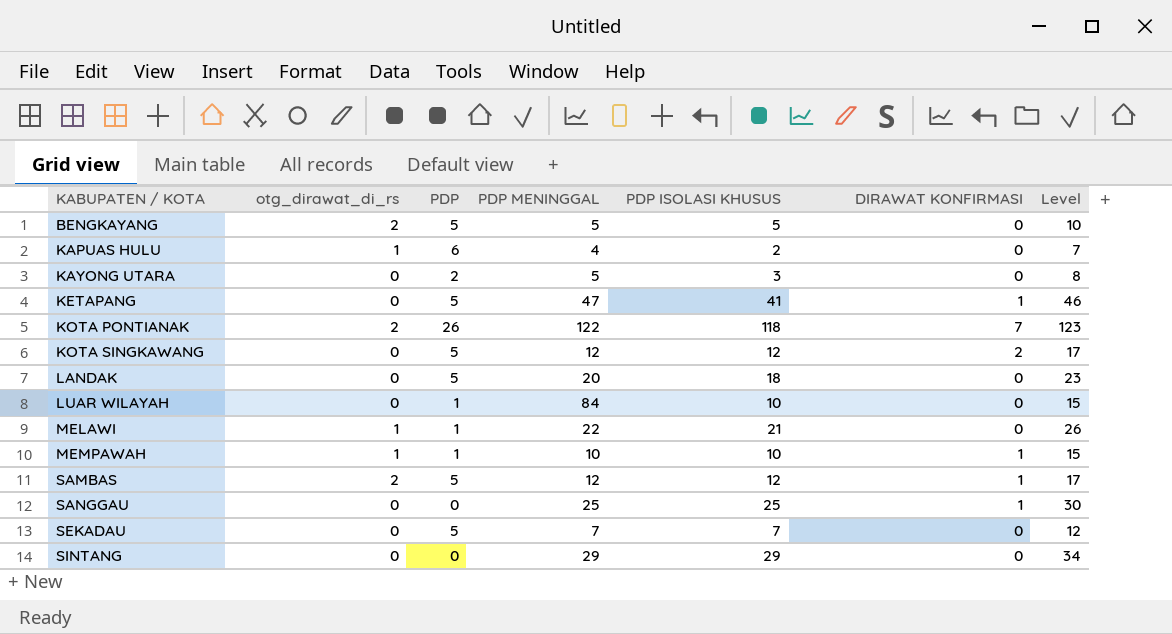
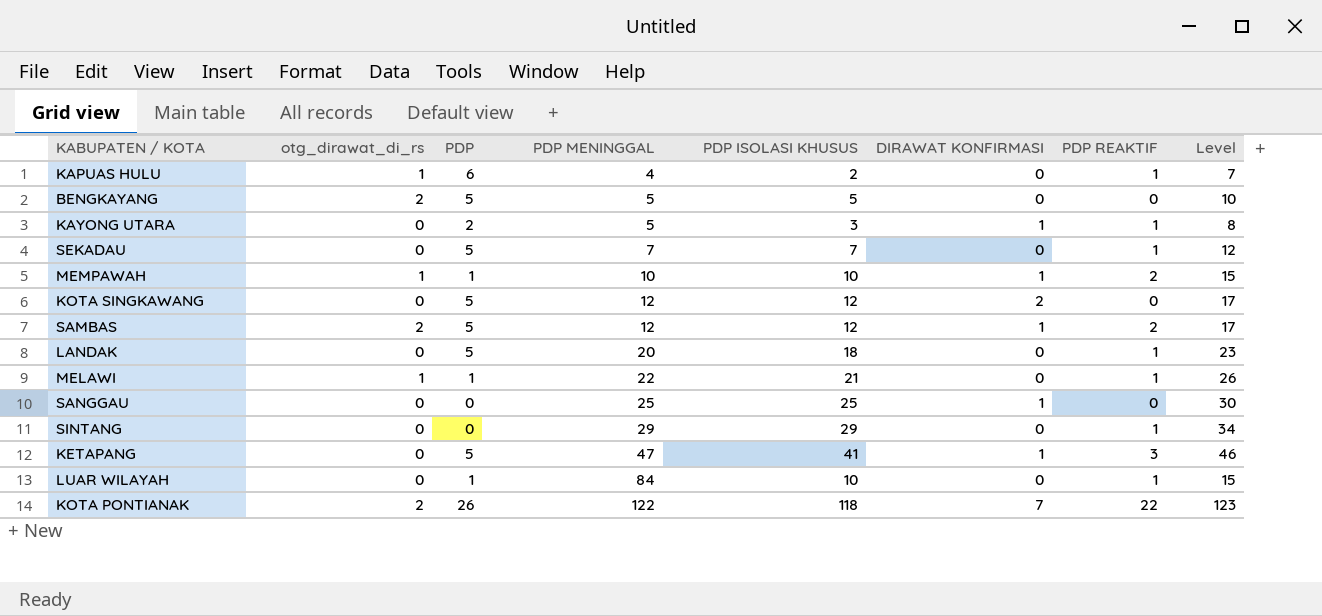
row order: KABUPATEN / KOTA ascending -> PDP MENINGGAL ascending
column PDP REAKTIF | position: none -> 7
KAYONG UTARA | DIRAWAT KONFIRMASI: 0 -> 1

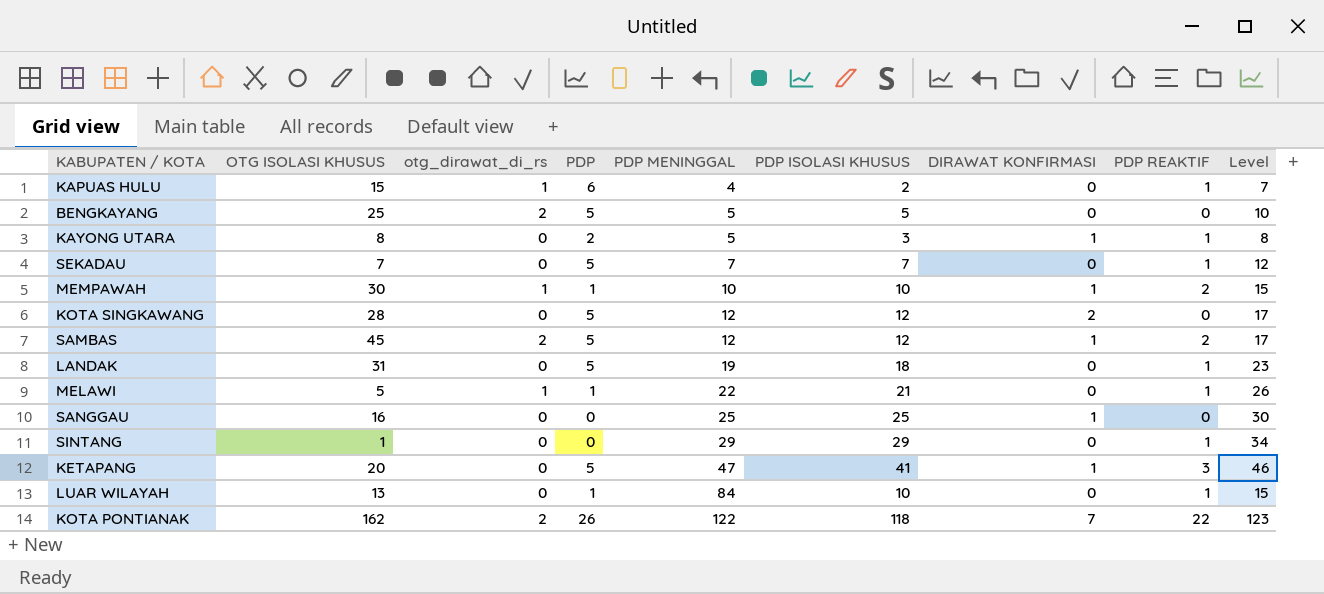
column OTG ISOLASI KHUSUS | position: none -> 2
LANDAK | PDP MENINGGAL: 20 -> 19

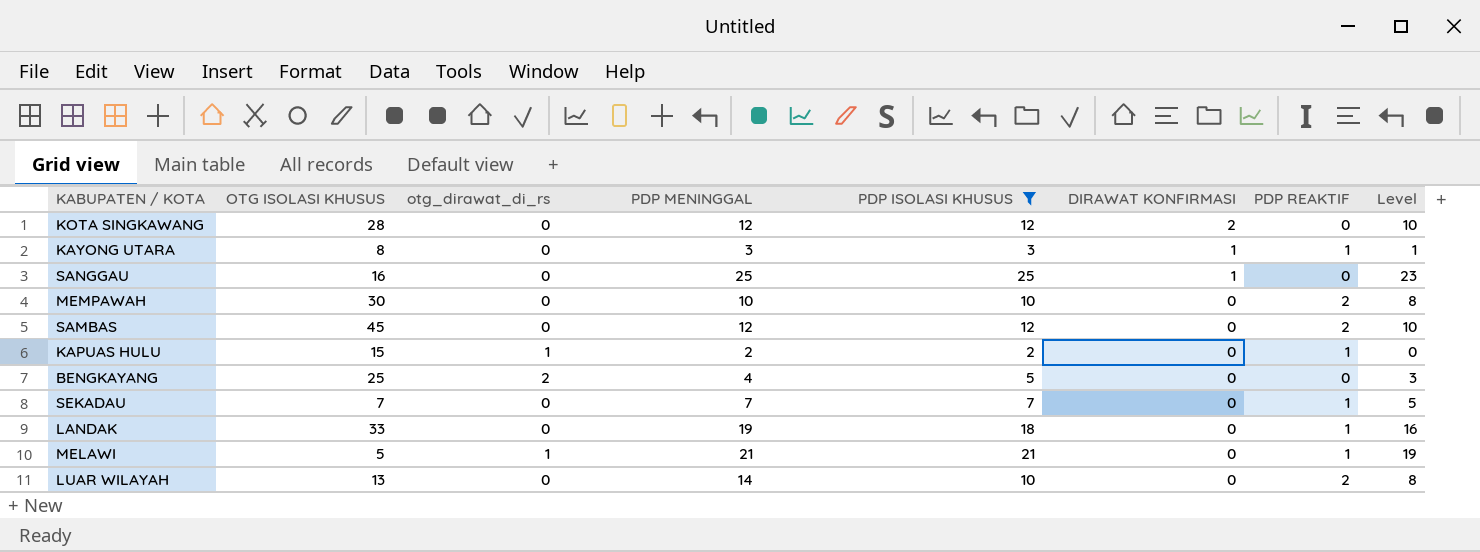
filter: none -> PDP ISOLASI KHUSUS <= 25
row order: PDP MENINGGAL ascending -> DIRAWAT KONFIRMASI descending
column PDP | position: 4 -> none
column Level | formula: [PDP ISOLASI KHUSUS] + 5 -> [PDP ISOLASI KHUSUS] - 2
KAYONG UTARA | PDP MENINGGAL: 5 -> 3
MEMPAWAH | otg_dirawat_di_rs: 1 -> 0
MEMPAWAH | DIRAWAT KONFIRMASI: 1 -> 0
SAMBAS | otg_dirawat_di_rs: 2 -> 0
SAMBAS | DIRAWAT KONFIRMASI: 1 -> 0
KAPUAS HULU | PDP MENINGGAL: 4 -> 2
BENGKAYANG | PDP MENINGGAL: 5 -> 4
LANDAK | OTG ISOLASI KHUSUS: 31 -> 33
MELAWI | PDP MENINGGAL: 22 -> 21
LUAR WILAYAH | PDP MENINGGAL: 84 -> 14
LUAR WILAYAH | PDP REAKTIF: 1 -> 2

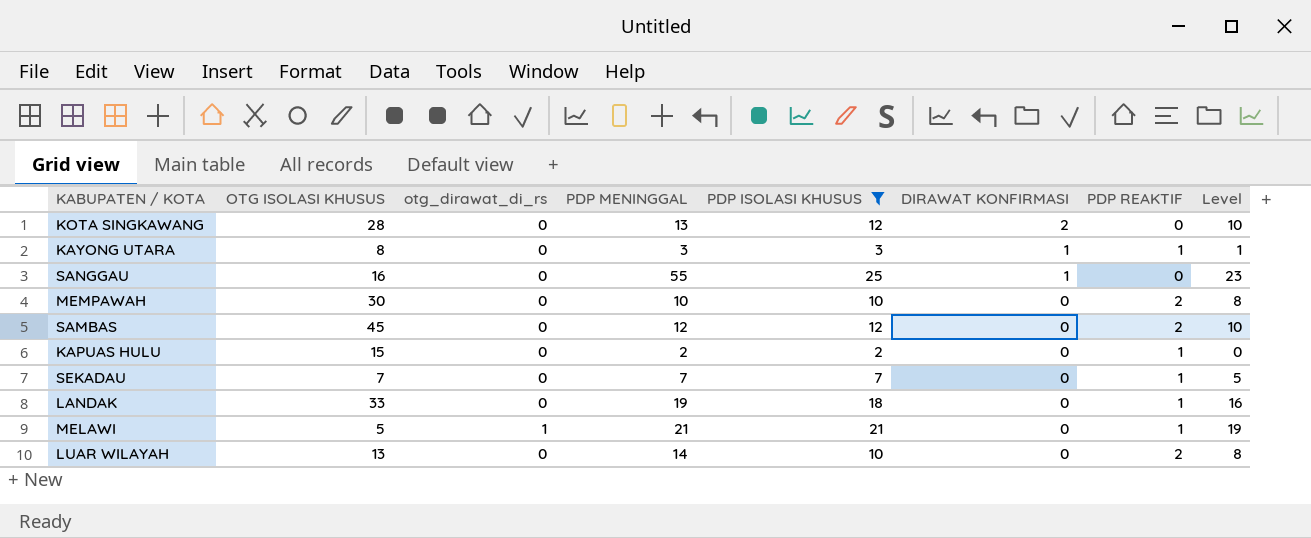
row BENGKAYANG: 25 | 2 | 4 | 5 | 0 | 0 | 3 -> none
KOTA SINGKAWANG | PDP MENINGGAL: 12 -> 13
SANGGAU | PDP MENINGGAL: 25 -> 55
KAPUAS HULU | otg_dirawat_di_rs: 1 -> 0

